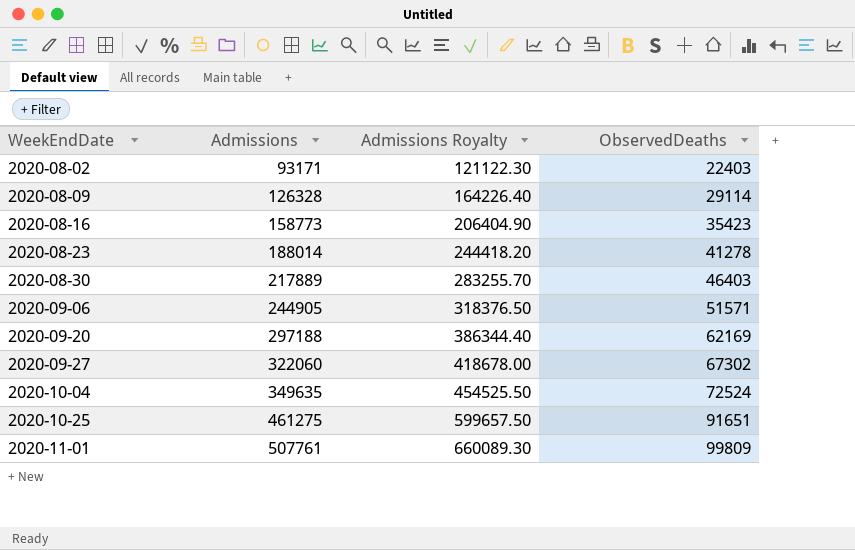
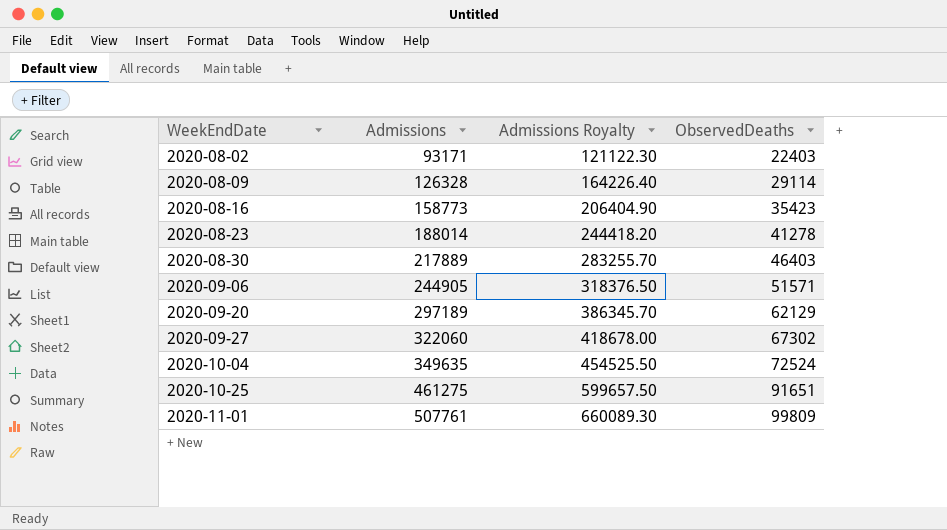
2020-09-20 | Admissions: 297188 -> 297189
2020-09-20 | Admissions Royalty: 386344.40 -> 386345.70
2020-09-20 | ObservedDeaths: 62169 -> 62129

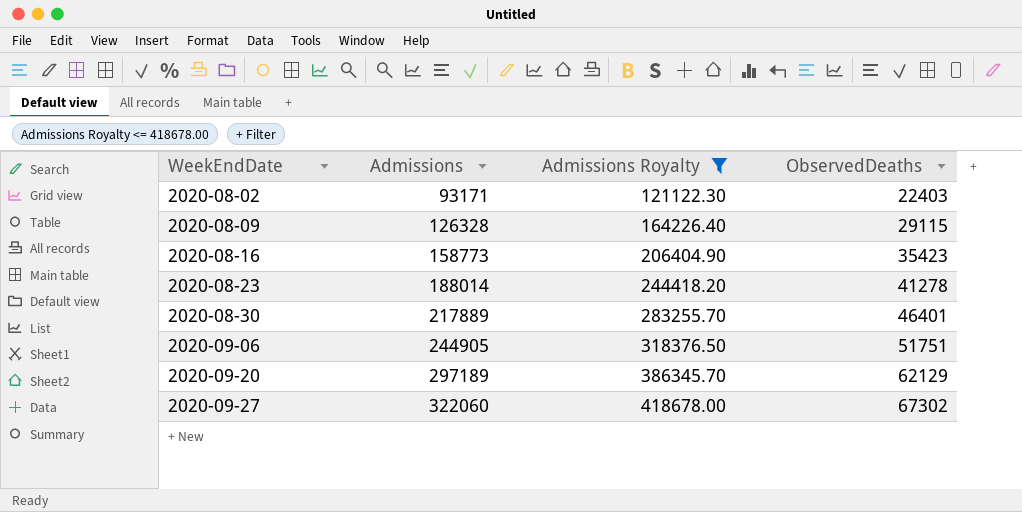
filter: none -> Admissions Royalty <= 418678.00
2020-08-09 | ObservedDeaths: 29114 -> 29115
2020-08-30 | ObservedDeaths: 46403 -> 46401
2020-09-06 | ObservedDeaths: 51571 -> 51751

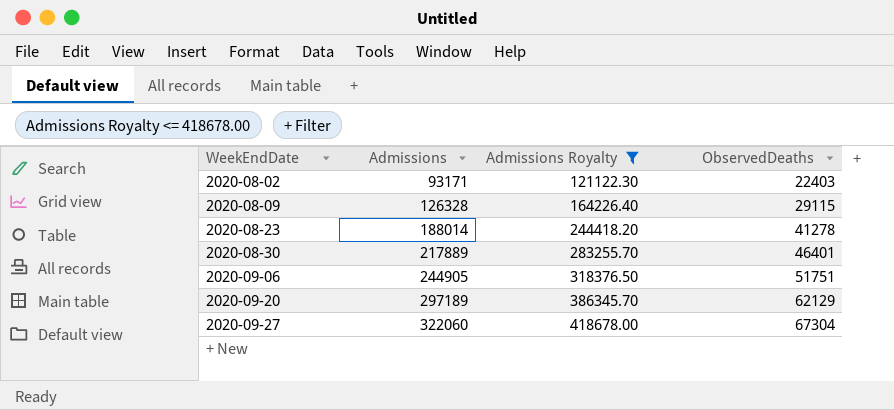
row 2020-08-16: 158773 | 206404.90 | 35423 -> none
2020-09-27 | ObservedDeaths: 67302 -> 67304

